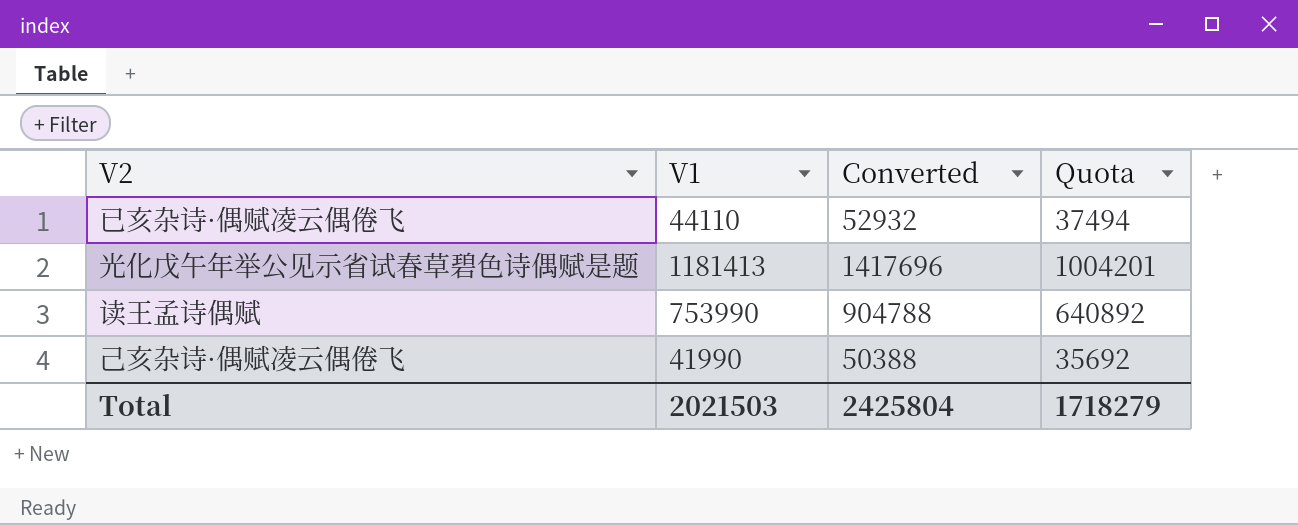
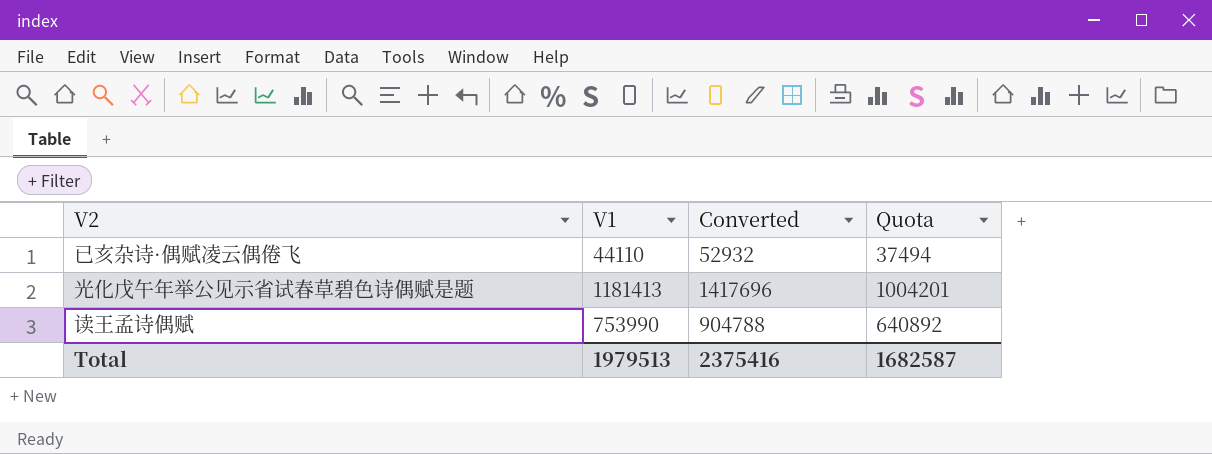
row 己亥杂诗·偶赋凌云偶倦飞: 41990 | 50388 | 35692 -> none
Total | V1: 2021503 -> 1979513
Total | Converted: 2425804 -> 2375416
Total | Quota: 1718279 -> 1682587

